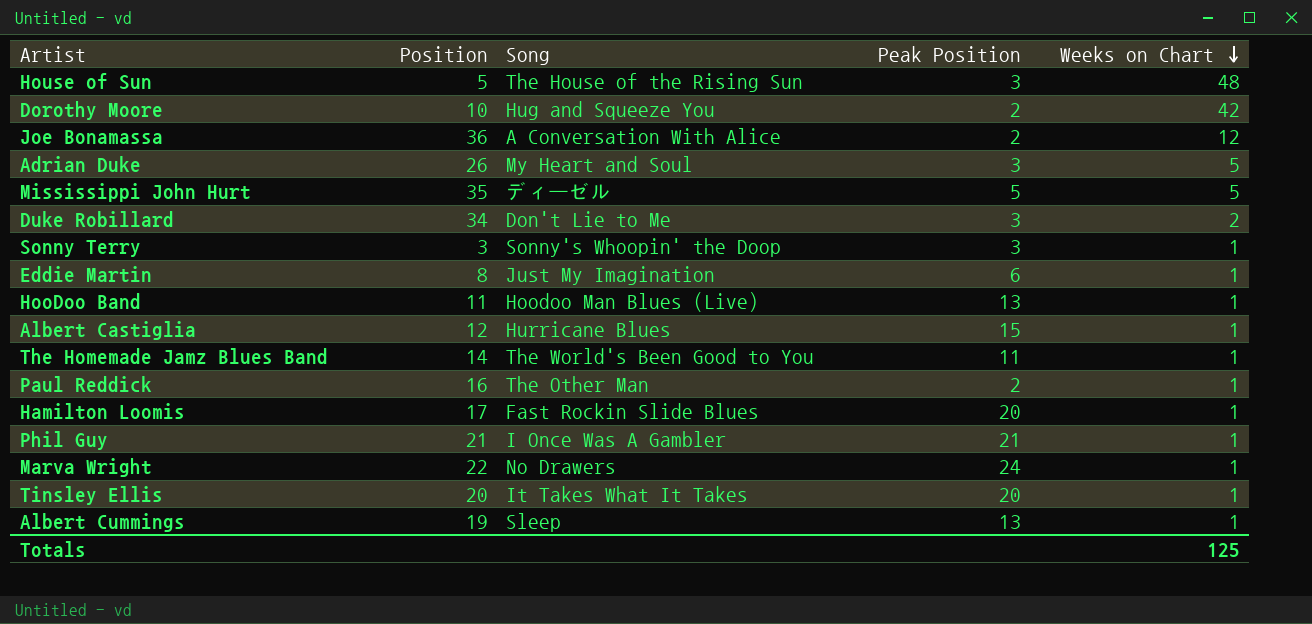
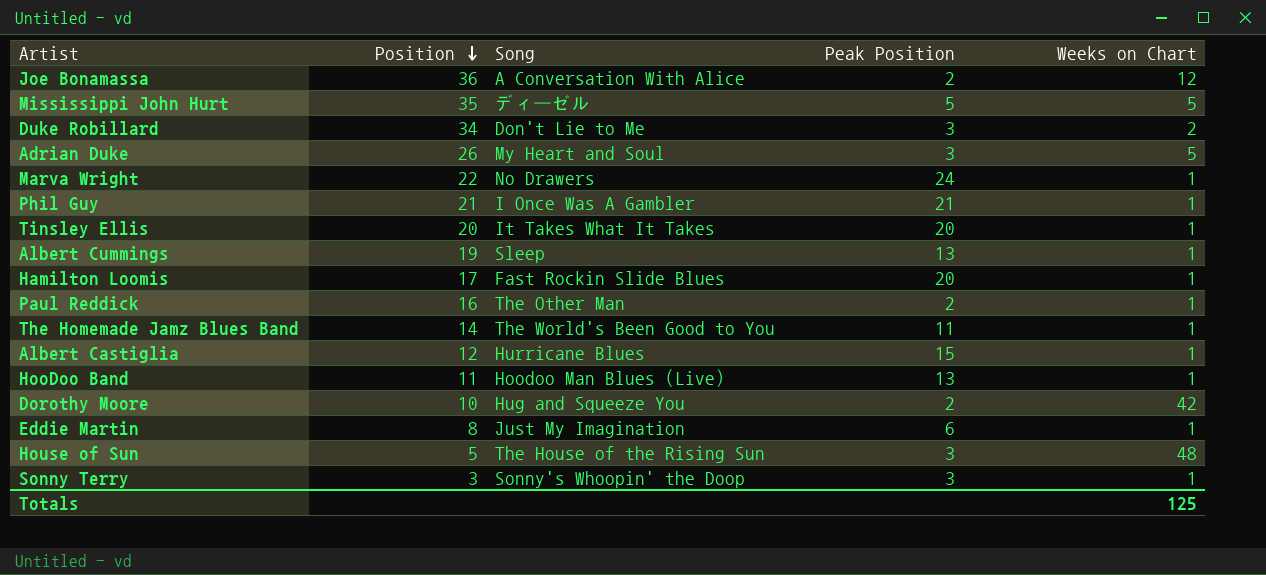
row order: Weeks on Chart descending -> Position descending

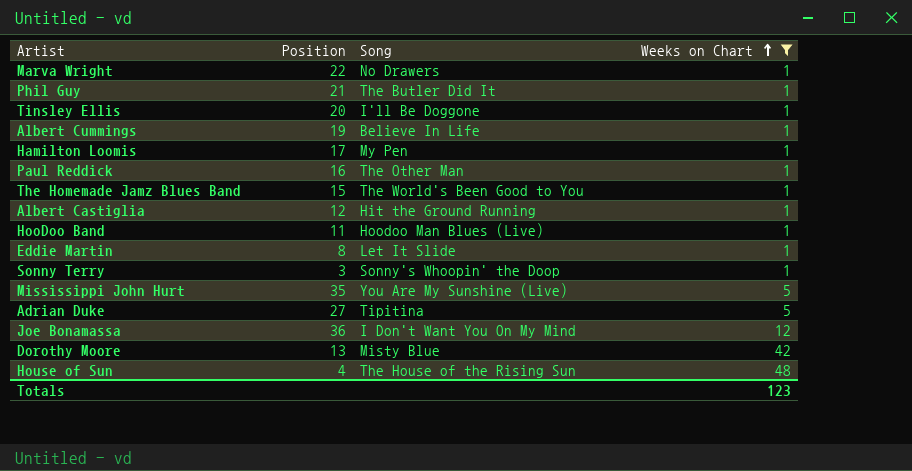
filter: none -> Weeks on Chart != 2
row order: Position descending -> Weeks on Chart ascending
column Peak Position | position: 4 -> none
Phil Guy | Song: I Once Was A Gambler -> The Butler Did It
Tinsley Ellis | Song: It Takes What It Takes -> I'll Be Doggone
Albert Cummings | Song: Sleep -> Believe In Life
Hamilton Loomis | Song: Fast Rockin Slide Blues -> My Pen
The Homemade Jamz Blues Band | Position: 14 -> 15
Albert Castiglia | Song: Hurricane Blues -> Hit the Ground Running
Eddie Martin | Song: Just My Imagination -> Let It Slide
Mississippi John Hurt | Song: ディーゼル -> You Are My Sunshine (Live)
Adrian Duke | Position: 26 -> 27
Adrian Duke | Song: My Heart and Soul -> Tipitina
Joe Bonamassa | Song: A Conversation With Alice -> I Don't Want You On My Mind
Dorothy Moore | Position: 10 -> 13
Dorothy Moore | Song: Hug and Squeeze You -> Misty Blue
House of Sun | Position: 5 -> 4
Totals | Weeks on Chart: 125 -> 123

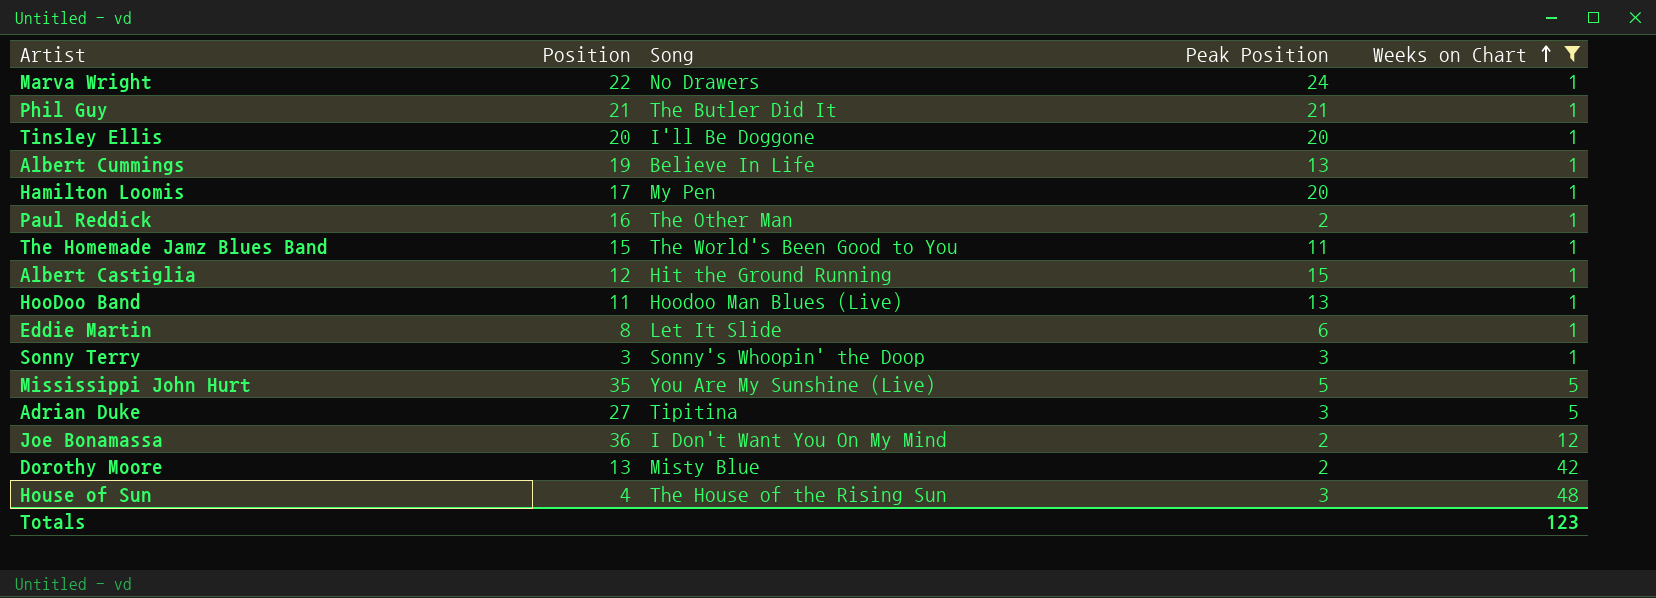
column Peak Position | position: none -> 4

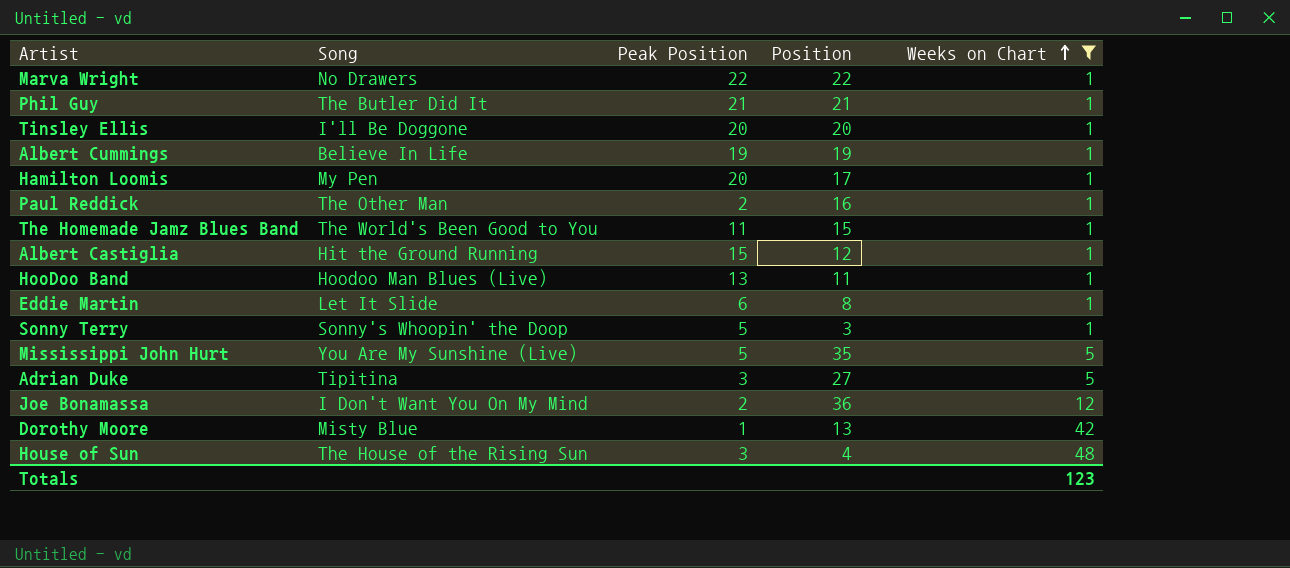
column Position | position: 2 -> 4
Marva Wright | Peak Position: 24 -> 22
Albert Cummings | Peak Position: 13 -> 19
Sonny Terry | Peak Position: 3 -> 5
Dorothy Moore | Peak Position: 2 -> 1

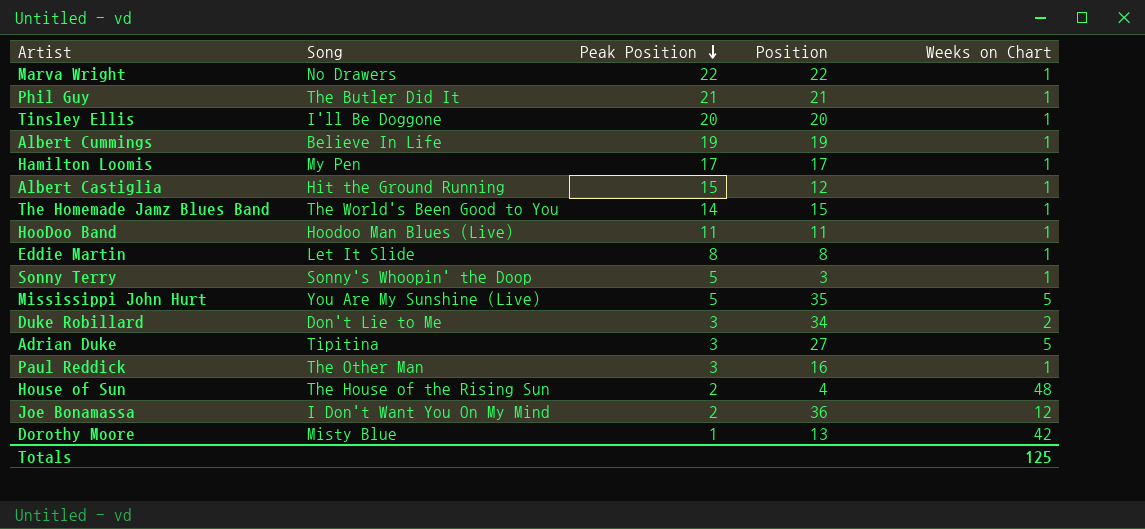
filter: Weeks on Chart != 2 -> none
row order: Weeks on Chart ascending -> Peak Position descending
Hamilton Loomis | Peak Position: 20 -> 17
The Homemade Jamz Blues Band | Peak Position: 11 -> 14
HooDoo Band | Peak Position: 13 -> 11
Eddie Martin | Peak Position: 6 -> 8
Paul Reddick | Peak Position: 2 -> 3
House of Sun | Peak Position: 3 -> 2
Totals | Weeks on Chart: 123 -> 125

